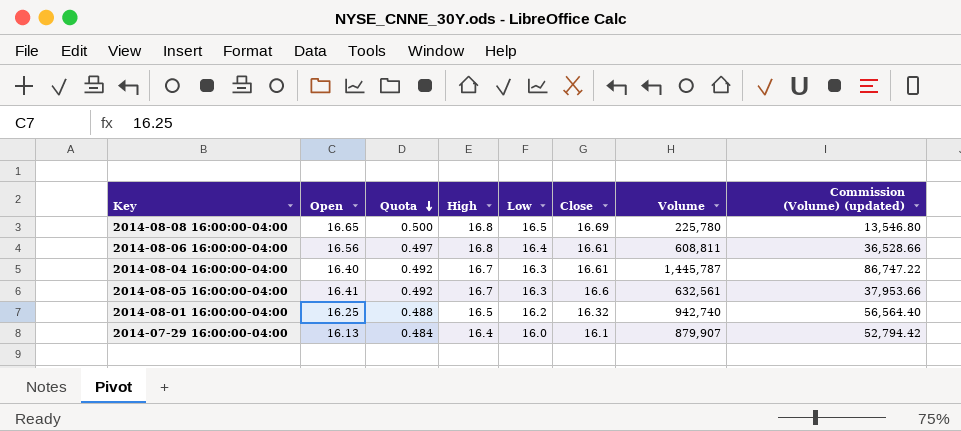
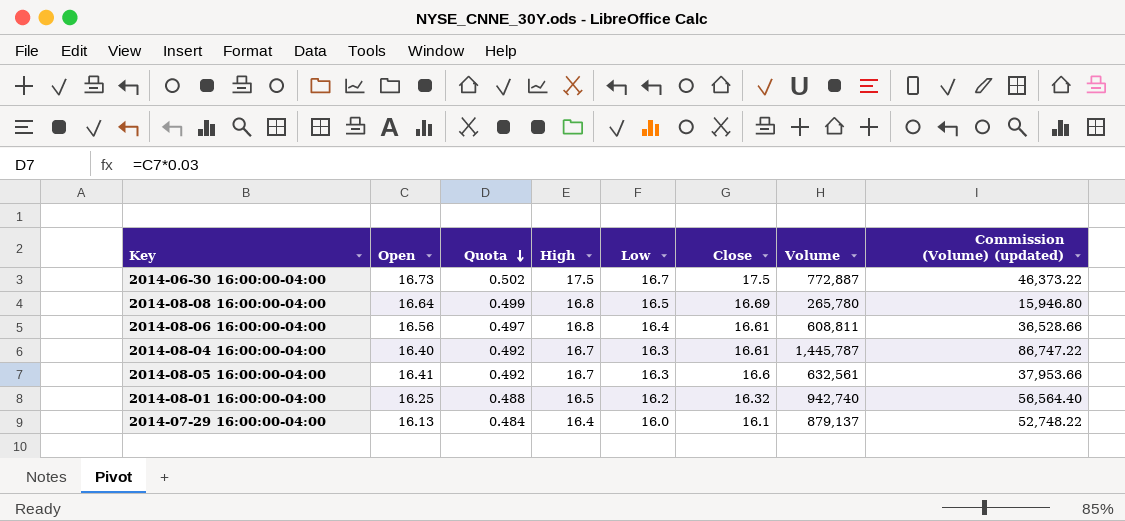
row 2014-06-30 16:00:00-04:00: none -> 16.73 | 0.502 | 17.5 | 16.7 | 17.5 | 772,887 | 46,373.22
2014-08-08 16:00:00-04:00 | Open: 16.65 -> 16.64
2014-08-08 16:00:00-04:00 | Quota: 0.500 -> 0.499
2014-08-08 16:00:00-04:00 | Volume: 225,780 -> 265,780
2014-08-08 16:00:00-04:00 | Commission (Volume) (updated): 13,546.80 -> 15,946.80
2014-07-29 16:00:00-04:00 | Volume: 879,907 -> 879,137
2014-07-29 16:00:00-04:00 | Commission (Volume) (updated): 52,794.42 -> 52,748.22

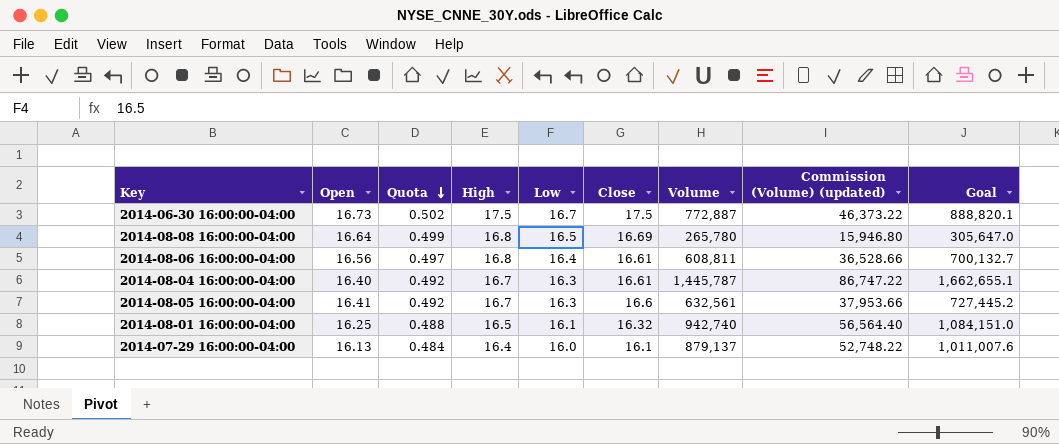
column Goal | formula: none -> [Volume] * 1.15
2014-08-01 16:00:00-04:00 | Low: 16.2 -> 16.1

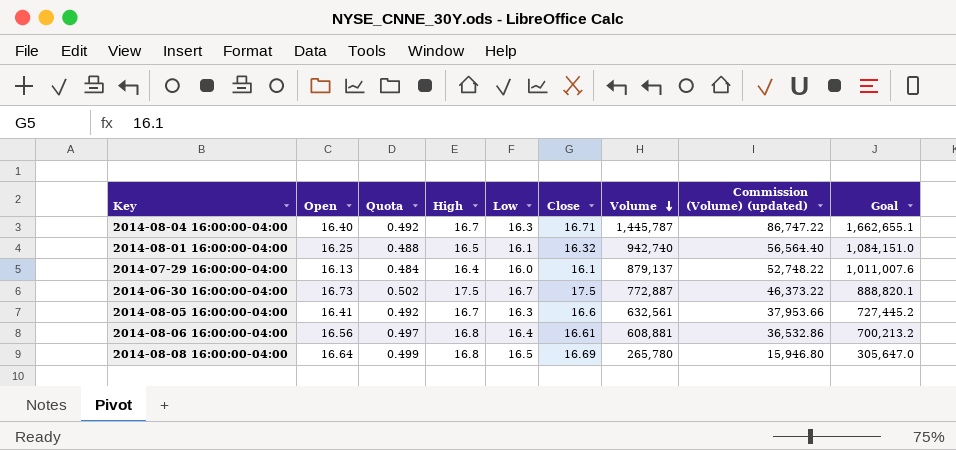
row order: Quota descending -> Volume descending
2014-08-04 16:00:00-04:00 | Close: 16.61 -> 16.71
2014-08-06 16:00:00-04:00 | Volume: 608,811 -> 608,881
2014-08-06 16:00:00-04:00 | Commission (Volume) (updated): 36,528.66 -> 36,532.86
2014-08-06 16:00:00-04:00 | Goal: 700,132.7 -> 700,213.2

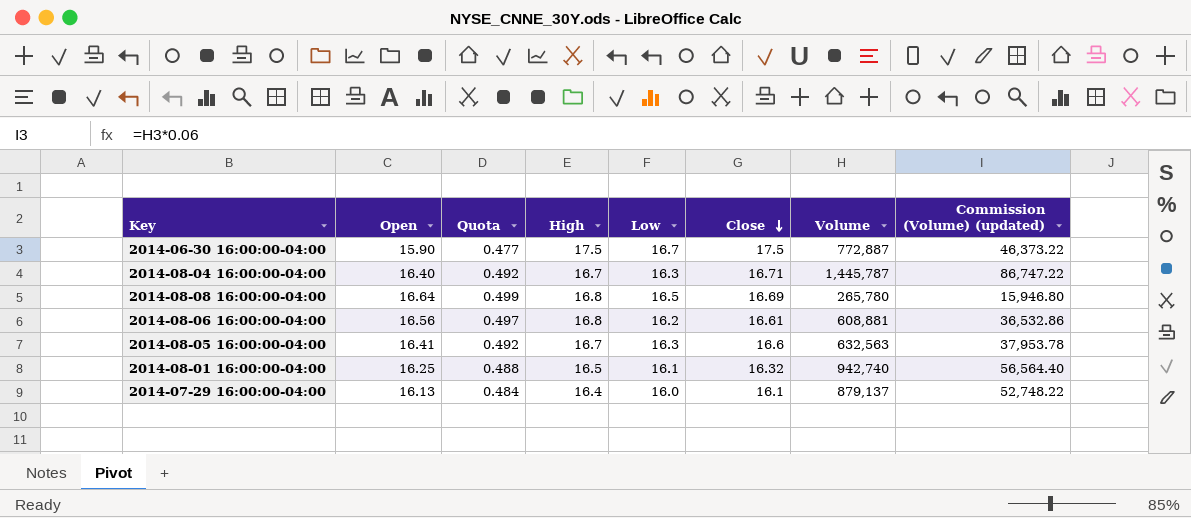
row order: Volume descending -> Close descending
column Goal | formula: [Volume] * 1.15 -> none
2014-06-30 16:00:00-04:00 | Open: 16.73 -> 15.90
2014-06-30 16:00:00-04:00 | Quota: 0.502 -> 0.477
2014-08-06 16:00:00-04:00 | Low: 16.4 -> 16.2
2014-08-05 16:00:00-04:00 | Volume: 632,561 -> 632,563
2014-08-05 16:00:00-04:00 | Commission (Volume) (updated): 37,953.66 -> 37,953.78

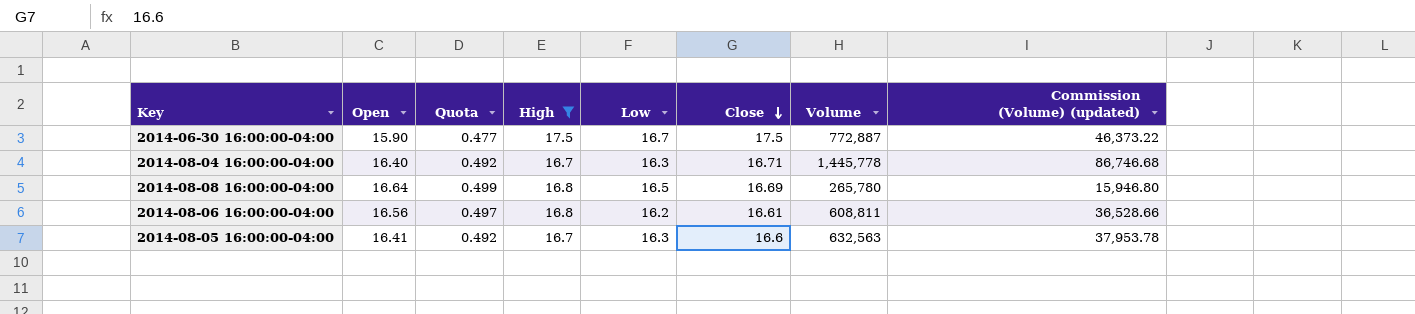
filter: none -> High >= 16.7
2014-08-04 16:00:00-04:00 | Volume: 1,445,787 -> 1,445,778
2014-08-04 16:00:00-04:00 | Commission (Volume) (updated): 86,747.22 -> 86,746.68
2014-08-06 16:00:00-04:00 | Volume: 608,881 -> 608,811
2014-08-06 16:00:00-04:00 | Commission (Volume) (updated): 36,532.86 -> 36,528.66

